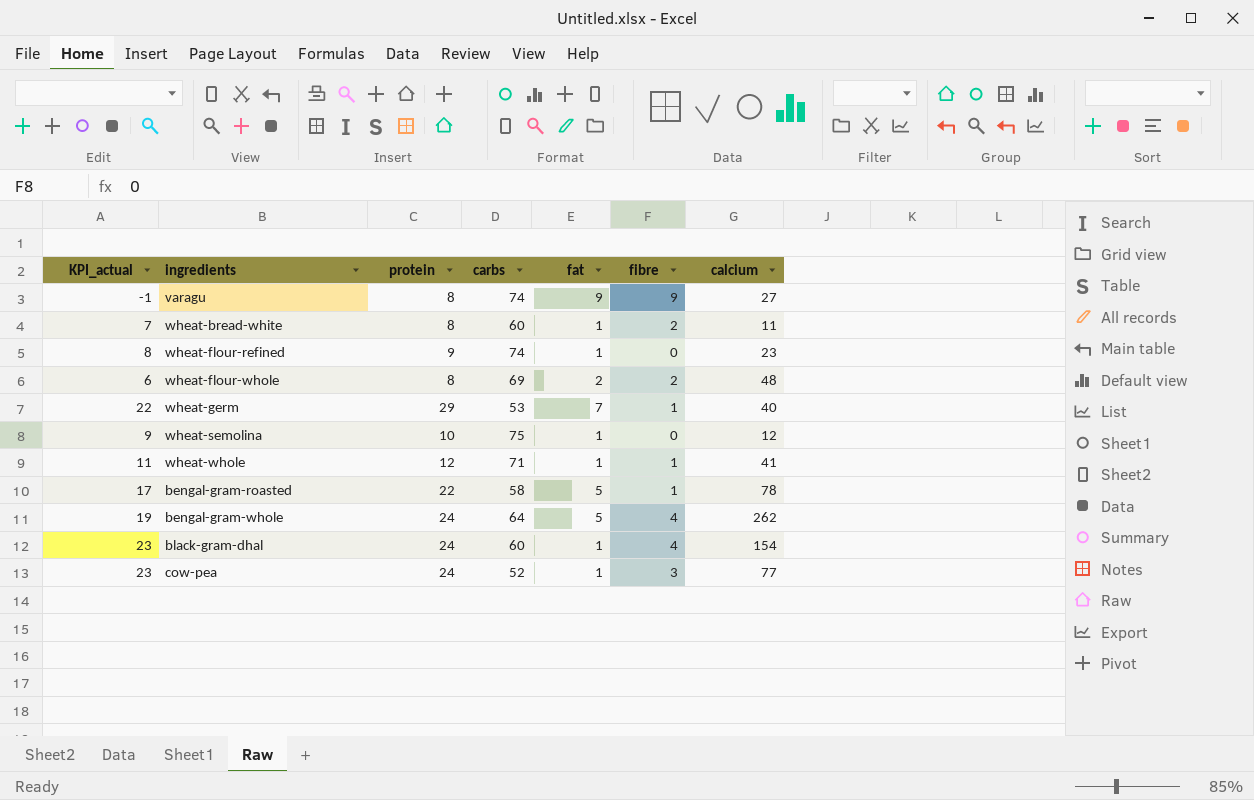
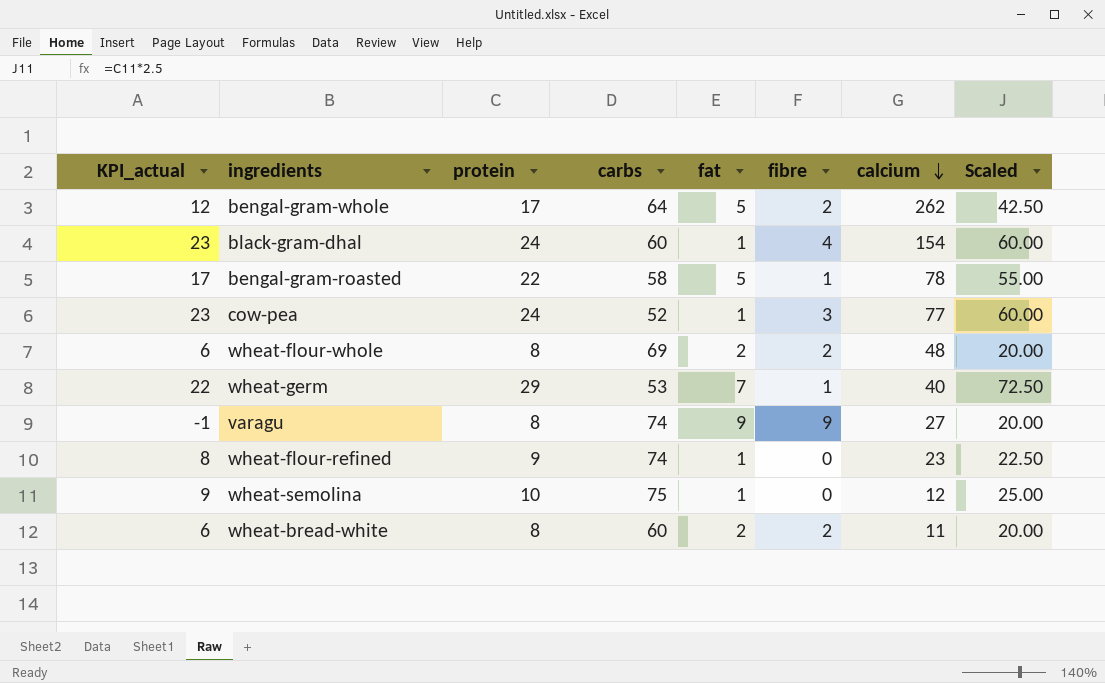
row order: none -> calcium descending
column Scaled | formula: none -> [protein] * 2.5
row wheat-whole: 11 | 12 | 71 | 1 | 1 | 41 -> none
bengal-gram-whole | KPI_actual: 19 -> 12
bengal-gram-whole | protein: 24 -> 17
bengal-gram-whole | fibre: 4 -> 2
wheat-bread-white | KPI_actual: 7 -> 6
wheat-bread-white | fat: 1 -> 2

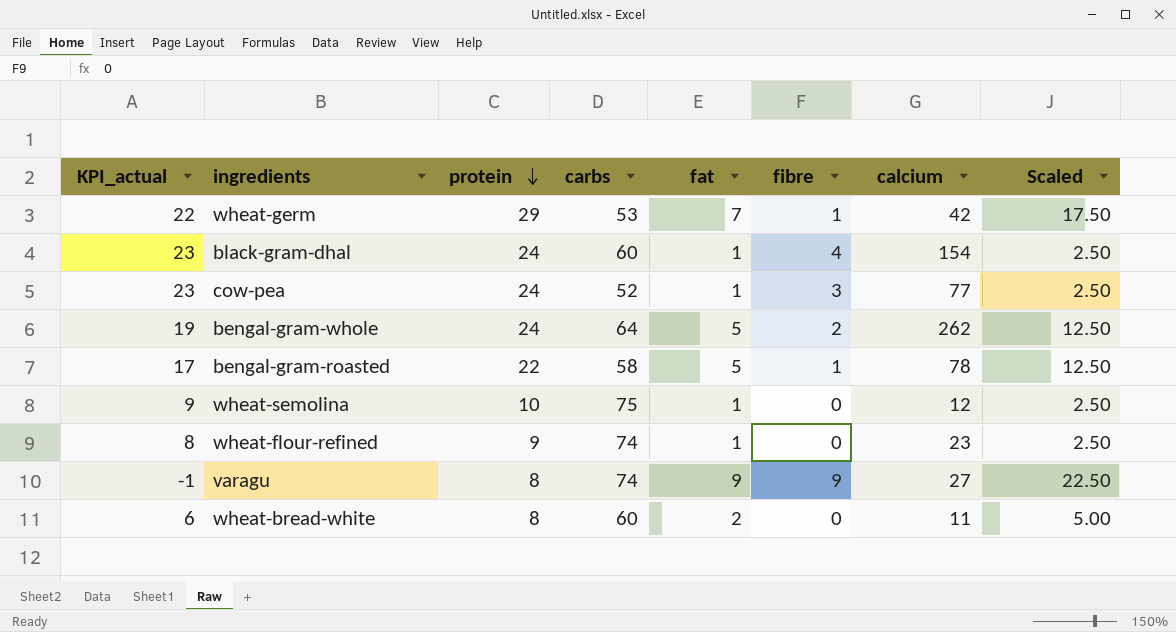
row order: calcium descending -> protein descending
column Scaled | formula: [protein] * 2.5 -> [fat] * 2.5
row wheat-flour-whole: 6 | 8 | 69 | 2 | 2 | 48 | 20.00 -> none
wheat-germ | calcium: 40 -> 42
bengal-gram-whole | KPI_actual: 12 -> 19
bengal-gram-whole | protein: 17 -> 24
wheat-bread-white | fibre: 2 -> 0

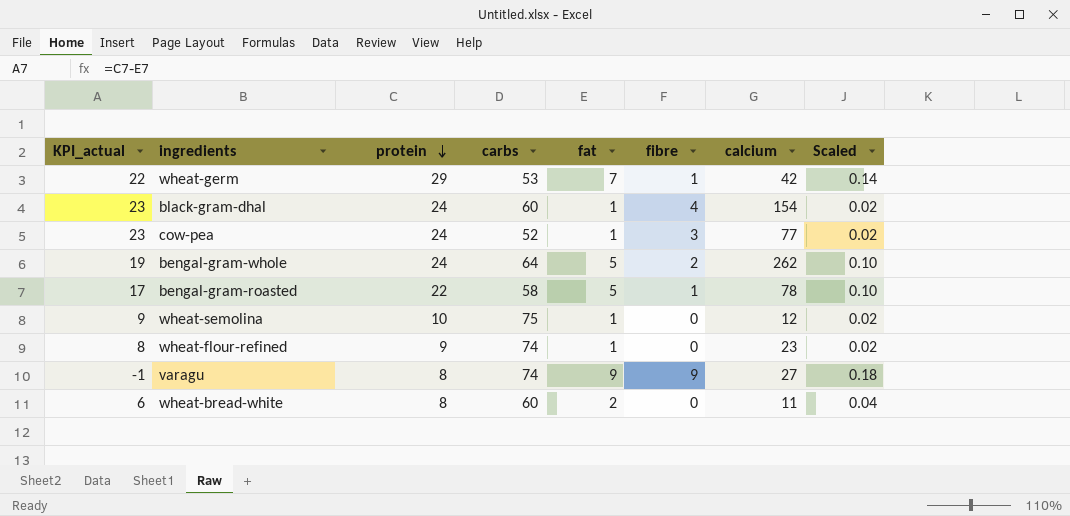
column Scaled | formula: [fat] * 2.5 -> [fat] * 0.02

